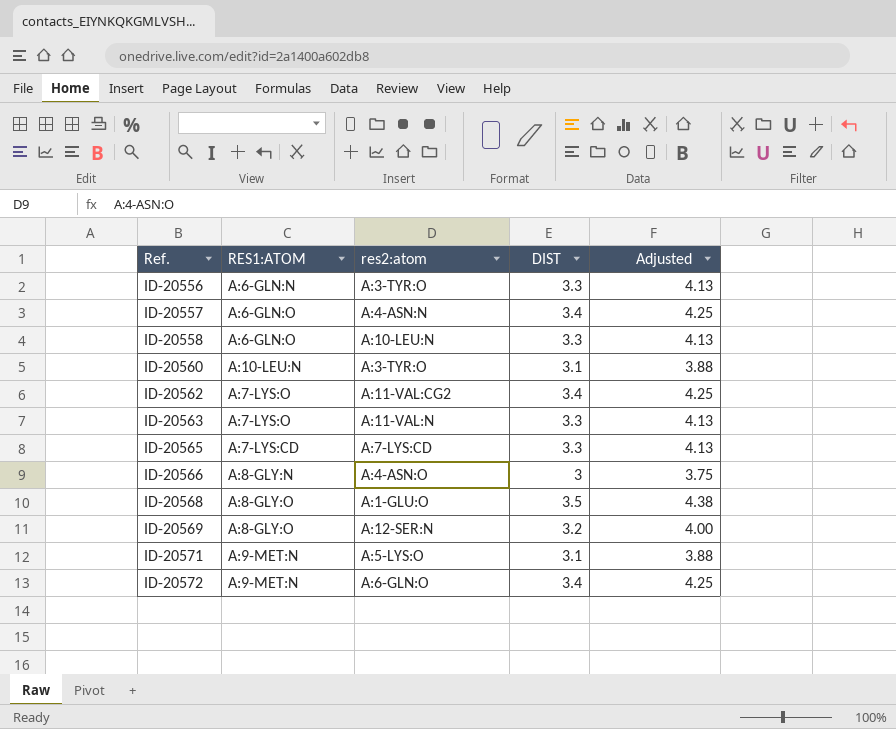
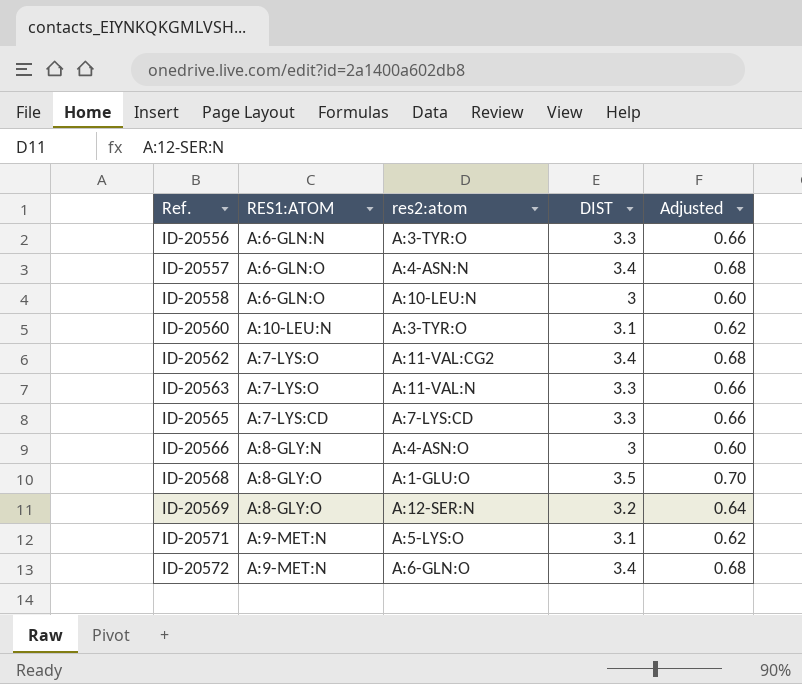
column Adjusted | formula: [DIST] * 1.25 -> [DIST] * 0.2
ID-20558 | DIST: 3.3 -> 3

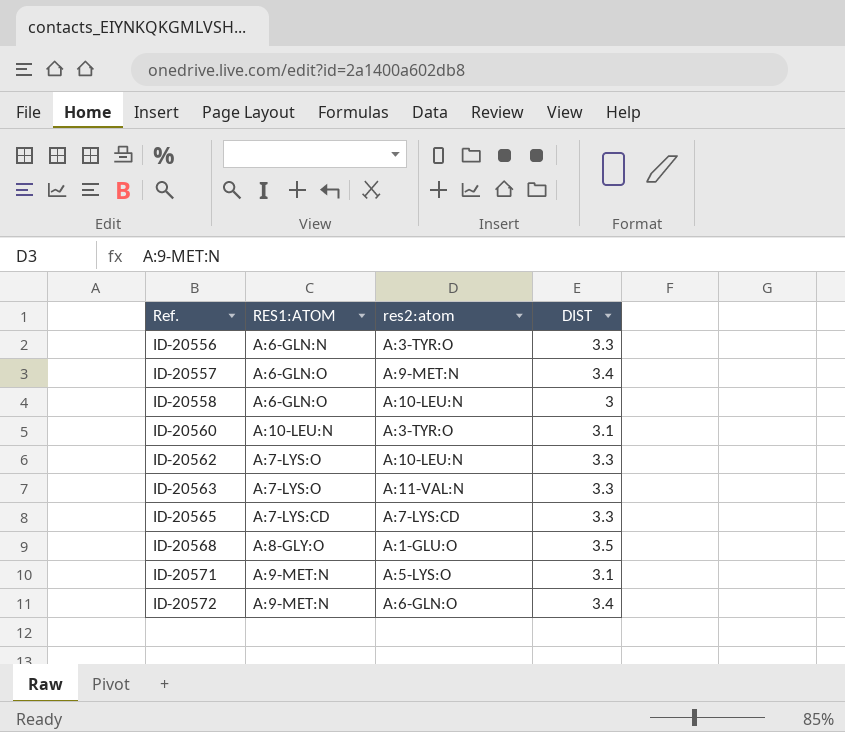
column Adjusted | formula: [DIST] * 0.2 -> none
row ID-20566: A:8-GLY:N | A:4-ASN:O | 3 | 0.60 -> none
row ID-20569: A:8-GLY:O | A:12-SER:N | 3.2 | 0.64 -> none
ID-20557 | res2:atom: A:4-ASN:N -> A:9-MET:N
ID-20562 | res2:atom: A:11-VAL:CG2 -> A:10-LEU:N
ID-20562 | DIST: 3.4 -> 3.3

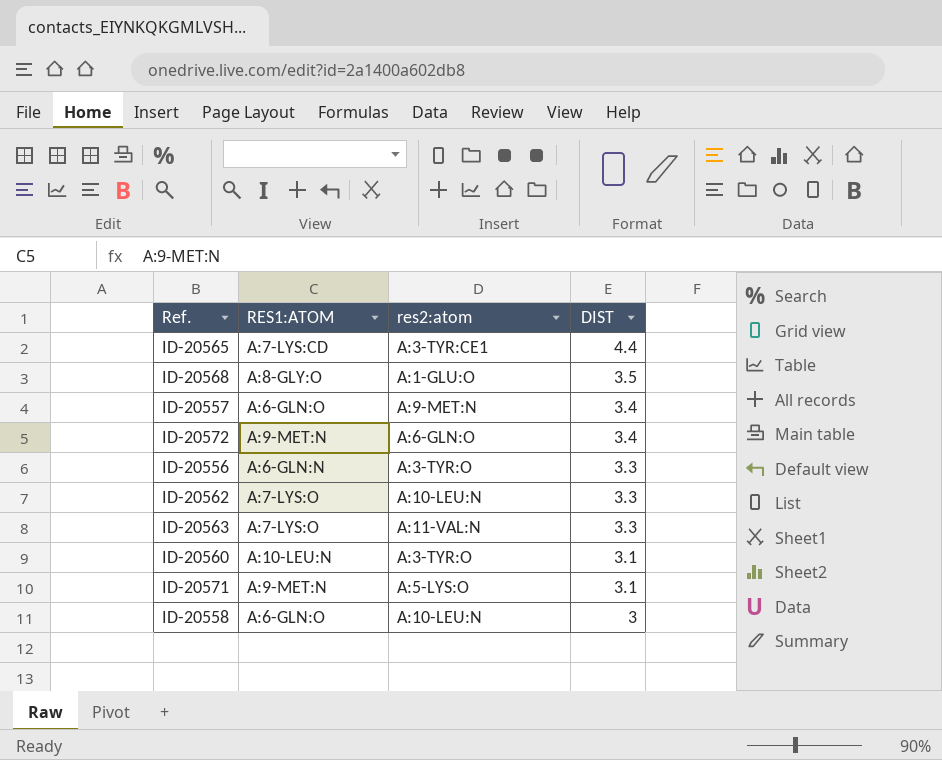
row order: Ref. ascending -> DIST descending
ID-20565 | res2:atom: A:7-LYS:CD -> A:3-TYR:CE1
ID-20565 | DIST: 3.3 -> 4.4

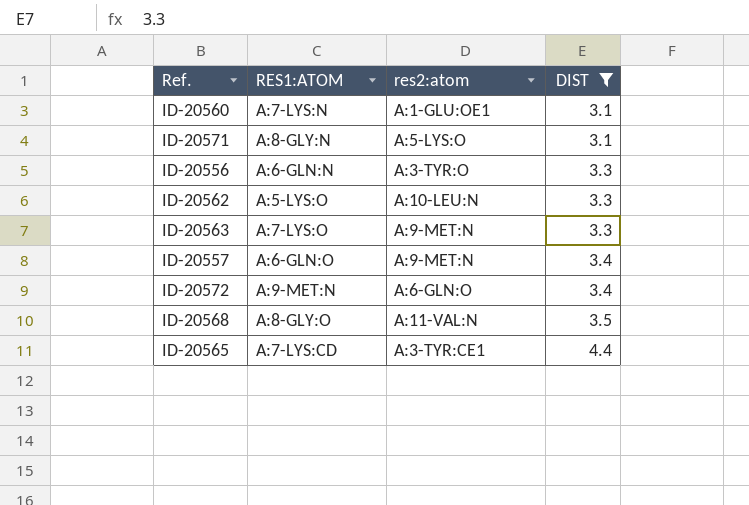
filter: none -> DIST != 3
row order: DIST descending -> DIST ascending
ID-20560 | RES1:ATOM: A:10-LEU:N -> A:7-LYS:N
ID-20560 | res2:atom: A:3-TYR:O -> A:1-GLU:OE1
ID-20571 | RES1:ATOM: A:9-MET:N -> A:8-GLY:N
ID-20562 | RES1:ATOM: A:7-LYS:O -> A:5-LYS:O
ID-20563 | res2:atom: A:11-VAL:N -> A:9-MET:N
ID-20568 | res2:atom: A:1-GLU:O -> A:11-VAL:N

